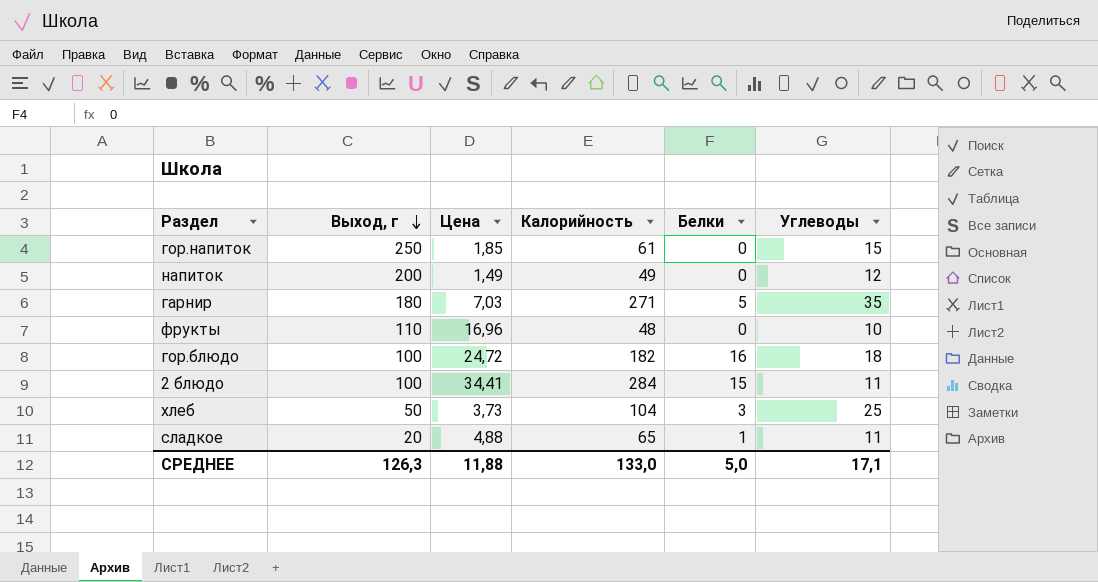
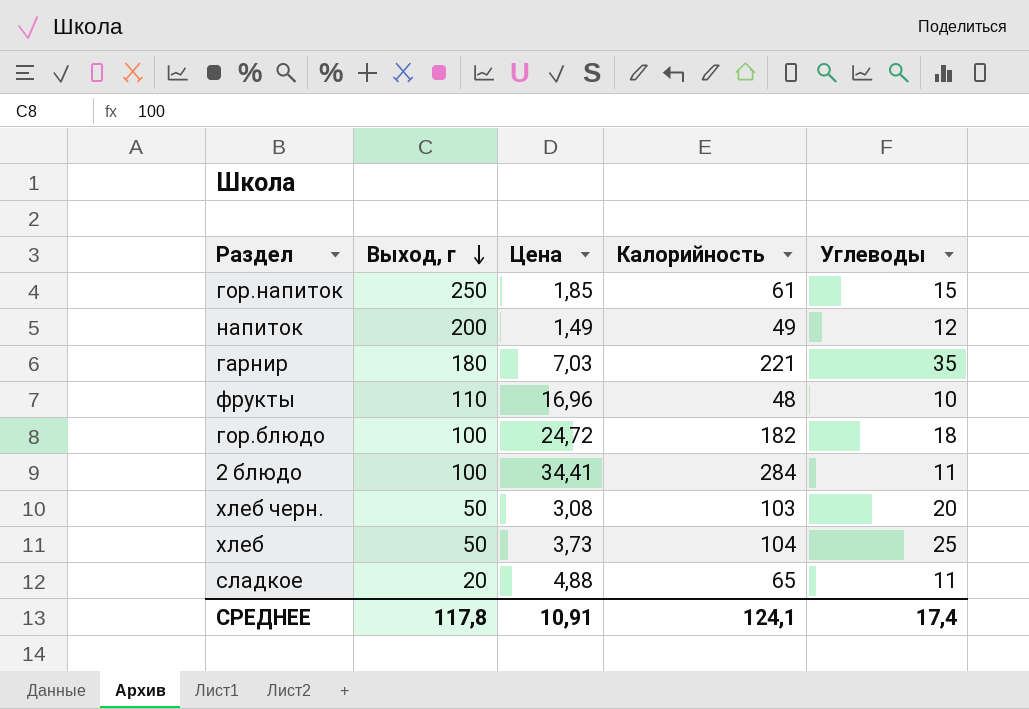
column Белки | position: 5 -> none
гарнир | Калорийность: 271 -> 221
row хлеб черн.: none -> 50 | 3,08 | 103 | 20
СРЕДНЕЕ | Выход, г: 126,3 -> 117,8
СРЕДНЕЕ | Цена: 11,88 -> 10,91
СРЕДНЕЕ | Калорийность: 133,0 -> 124,1
СРЕДНЕЕ | Углеводы: 17,1 -> 17,4

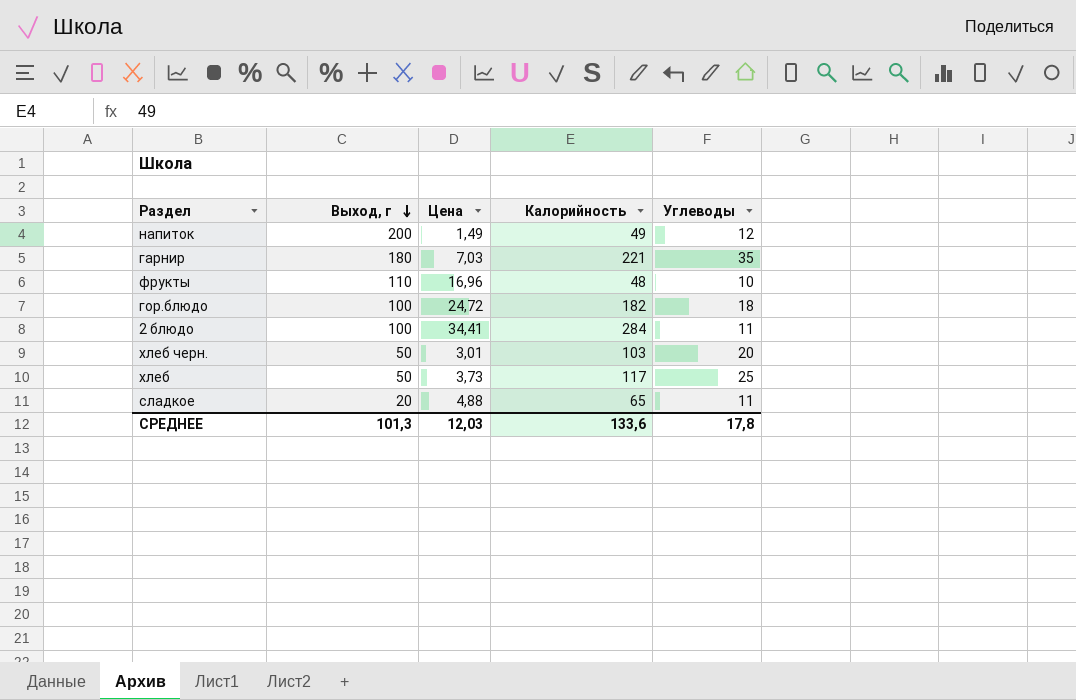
row гор.напиток: 250 | 1,85 | 61 | 15 -> none
хлеб черн. | Цена: 3,08 -> 3,01
хлеб | Калорийность: 104 -> 117
СРЕДНЕЕ | Выход, г: 117,8 -> 101,3
СРЕДНЕЕ | Цена: 10,91 -> 12,03
СРЕДНЕЕ | Калорийность: 124,1 -> 133,6
СРЕДНЕЕ | Углеводы: 17,4 -> 17,8

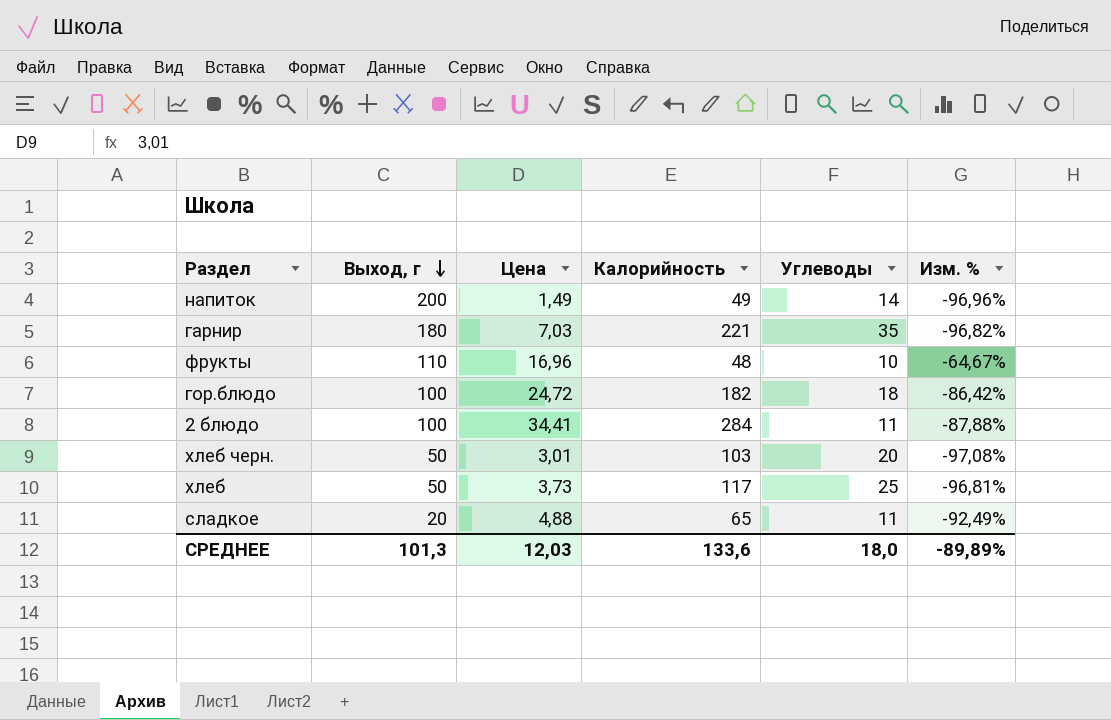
column Изм. % | formula: none -> ([Цена] - [Калорийность]) / [Калорийность]
напиток | Углеводы: 12 -> 14
СРЕДНЕЕ | Углеводы: 17,8 -> 18,0

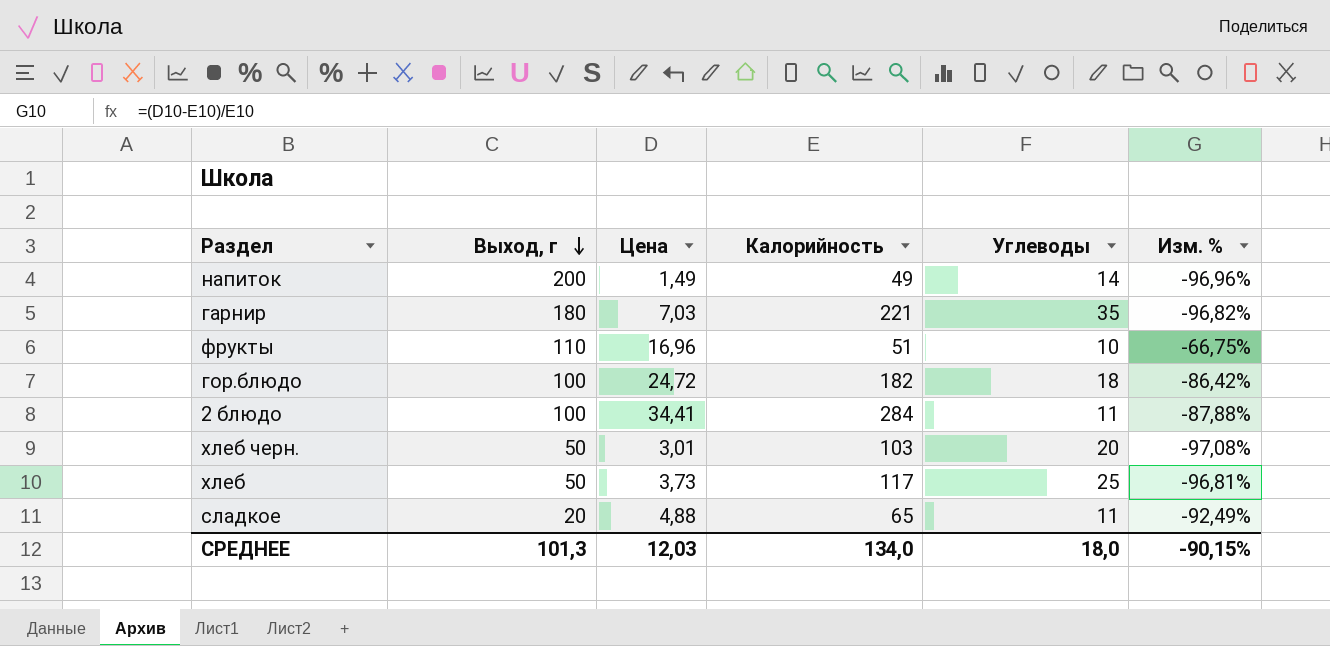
фрукты | Калорийность: 48 -> 51
фрукты | Изм. %: -64,67% -> -66,75%
СРЕДНЕЕ | Калорийность: 133,6 -> 134,0
СРЕДНЕЕ | Изм. %: -89,89% -> -90,15%

